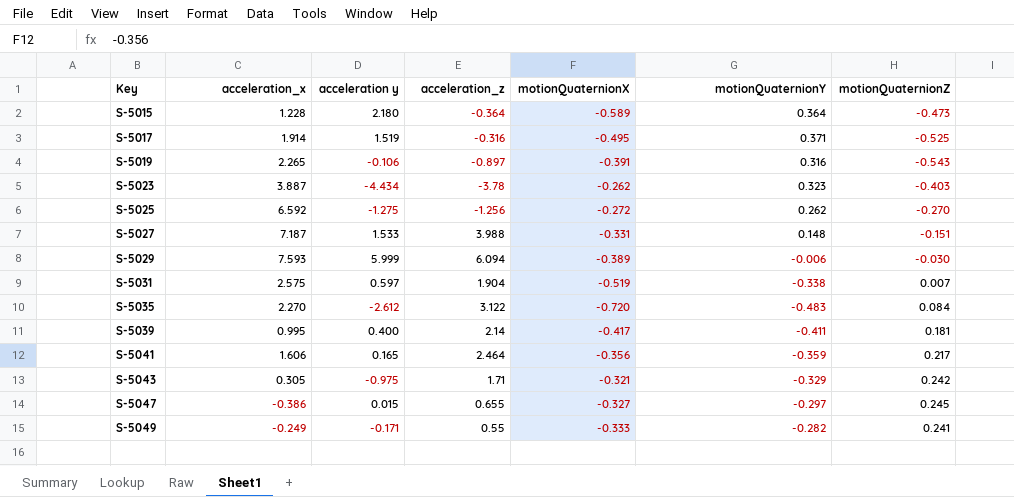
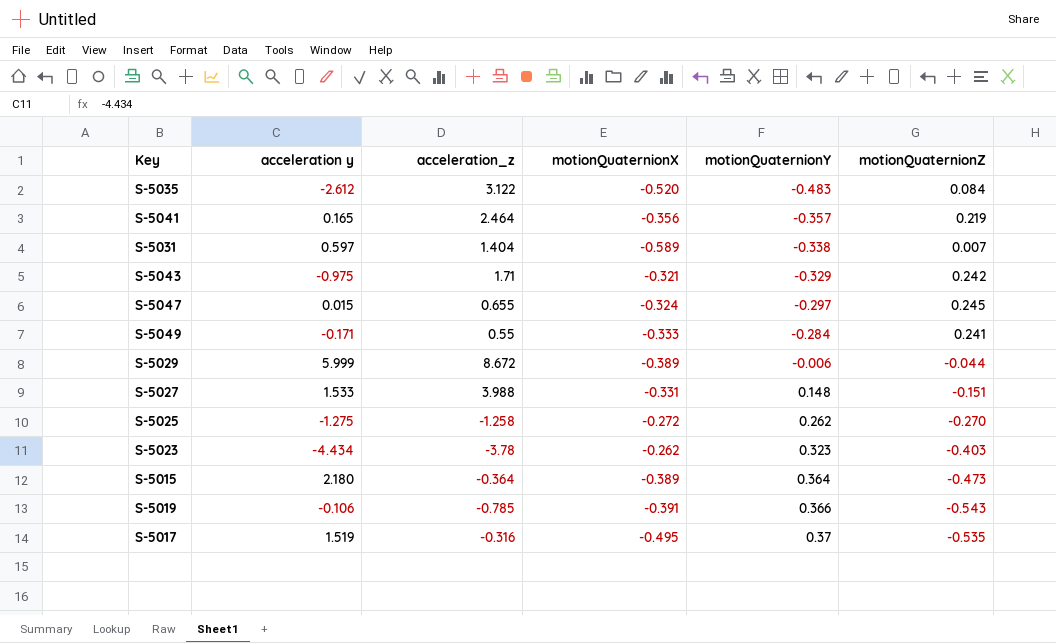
row order: Key ascending -> motionQuaternionY ascending
column acceleration_x | position: 2 -> none
row S-5039: 0.995 | 0.400 | 2.14 | -0.417 | -0.411 | 0.181 -> none
S-5035 | motionQuaternionX: -0.720 -> -0.520
S-5041 | motionQuaternionY: -0.359 -> -0.357
S-5041 | motionQuaternionZ: 0.217 -> 0.219
S-5031 | acceleration_z: 1.904 -> 1.404
S-5031 | motionQuaternionX: -0.519 -> -0.589
S-5047 | motionQuaternionX: -0.327 -> -0.324
S-5049 | motionQuaternionY: -0.282 -> -0.284
S-5029 | acceleration_z: 6.094 -> 8.672
S-5029 | motionQuaternionZ: -0.030 -> -0.044
S-5025 | acceleration_z: -1.256 -> -1.258
S-5015 | motionQuaternionX: -0.589 -> -0.389
S-5019 | acceleration_z: -0.897 -> -0.785
S-5019 | motionQuaternionY: 0.316 -> 0.366
S-5017 | motionQuaternionY: 0.371 -> 0.37
S-5017 | motionQuaternionZ: -0.525 -> -0.535

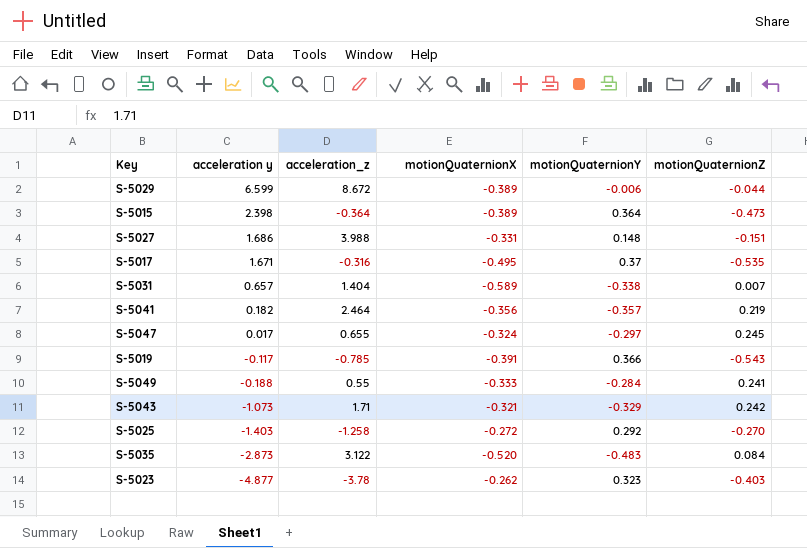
row order: motionQuaternionY ascending -> acceleration y descending
S-5029 | acceleration y: 5.999 -> 6.599
S-5015 | acceleration y: 2.180 -> 2.398
S-5027 | acceleration y: 1.533 -> 1.686
S-5017 | acceleration y: 1.519 -> 1.671
S-5031 | acceleration y: 0.597 -> 0.657
S-5041 | acceleration y: 0.165 -> 0.182
S-5047 | acceleration y: 0.015 -> 0.017
S-5019 | acceleration y: -0.106 -> -0.117
S-5049 | acceleration y: -0.171 -> -0.188
S-5043 | acceleration y: -0.975 -> -1.073
S-5025 | acceleration y: -1.275 -> -1.403
S-5025 | motionQuaternionY: 0.262 -> 0.292
S-5035 | acceleration y: -2.612 -> -2.873
S-5023 | acceleration y: -4.434 -> -4.877

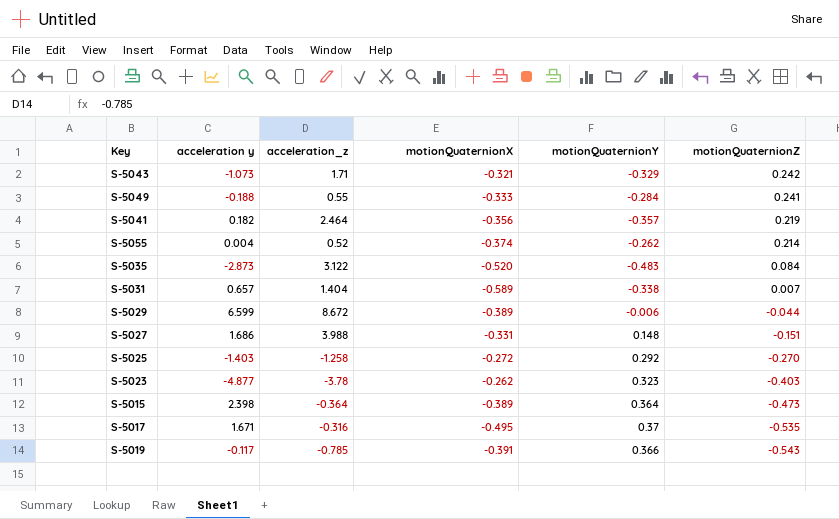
row order: acceleration y descending -> motionQuaternionZ descending
row S-5047: 0.017 | 0.655 | -0.324 | -0.297 | 0.245 -> none
row S-5055: none -> 0.004 | 0.52 | -0.374 | -0.262 | 0.214

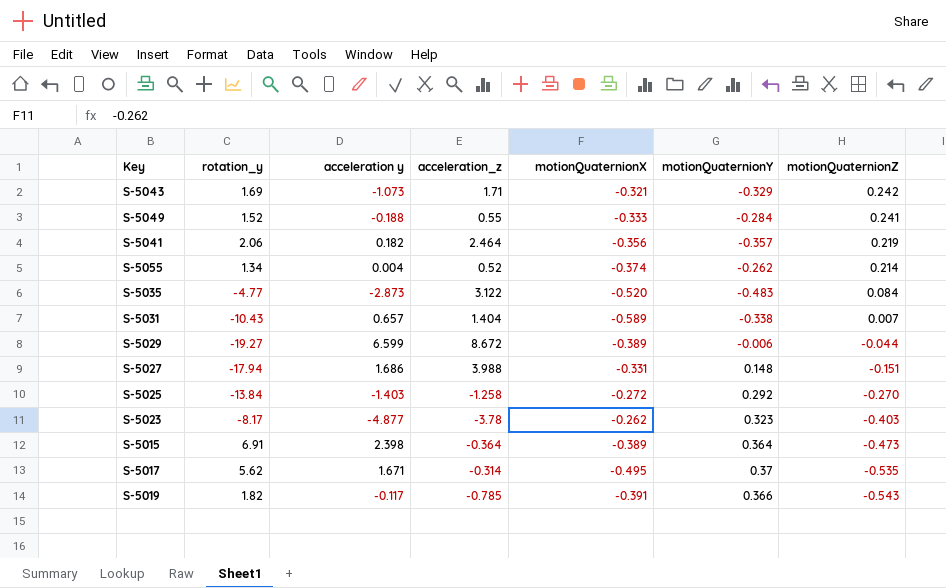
column rotation_y | position: none -> 2
S-5017 | acceleration_z: -0.316 -> -0.314

